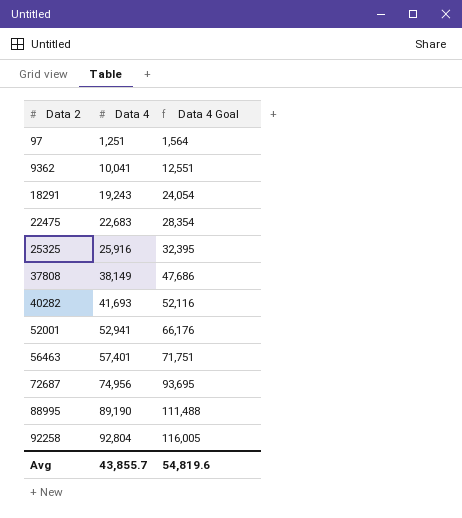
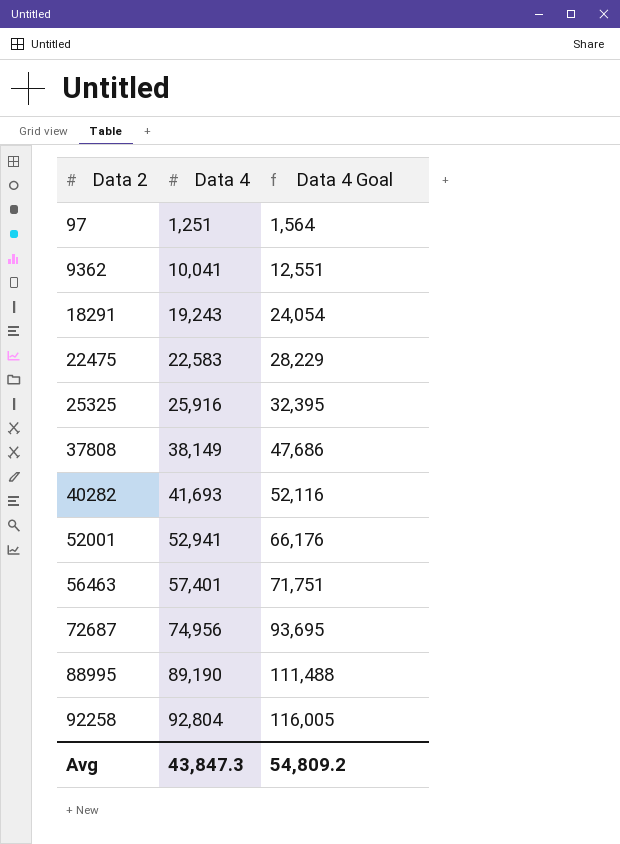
22475 | Data 4: 22,683 -> 22,583
22475 | Data 4 Goal: 28,354 -> 28,229
Avg | Data 4: 43,855.7 -> 43,847.3
Avg | Data 4 Goal: 54,819.6 -> 54,809.2

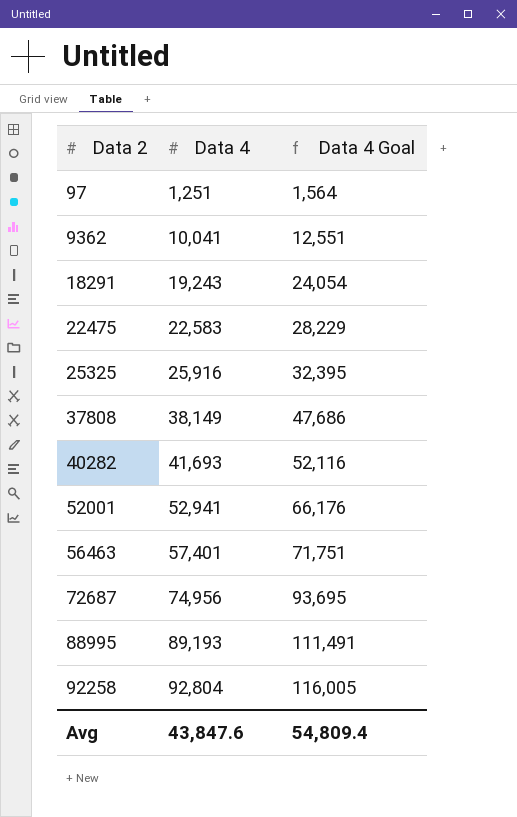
88995 | Data 4: 89,190 -> 89,193
88995 | Data 4 Goal: 111,488 -> 111,491
Avg | Data 4: 43,847.3 -> 43,847.6
Avg | Data 4 Goal: 54,809.2 -> 54,809.4

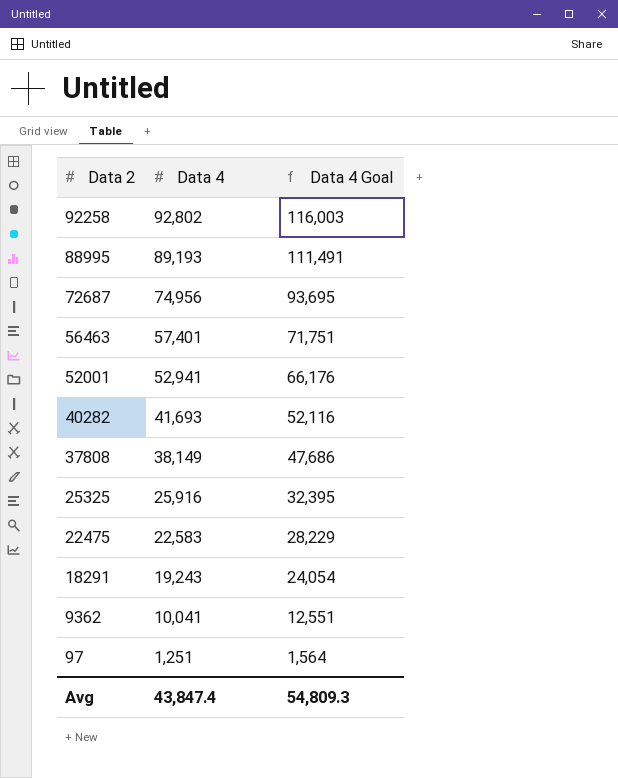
row order: Data 2 ascending -> Data 2 descending
92258 | Data 4: 92,804 -> 92,802
92258 | Data 4 Goal: 116,005 -> 116,003
Avg | Data 4: 43,847.6 -> 43,847.4
Avg | Data 4 Goal: 54,809.4 -> 54,809.3

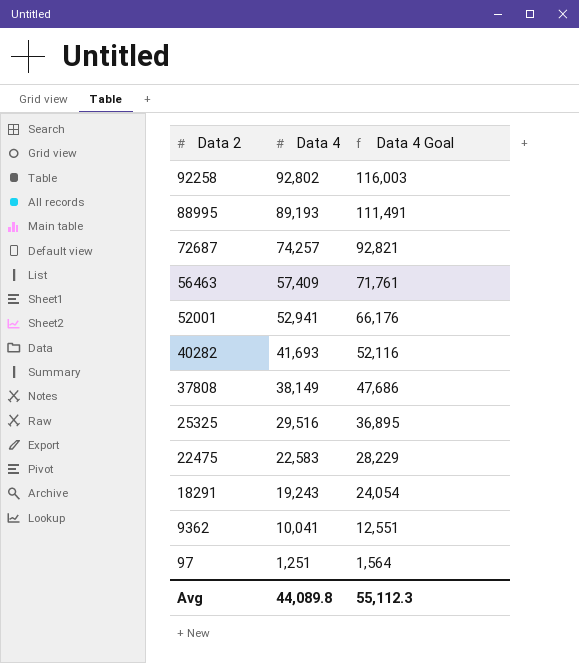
72687 | Data 4: 74,956 -> 74,257
72687 | Data 4 Goal: 93,695 -> 92,821
56463 | Data 4: 57,401 -> 57,409
56463 | Data 4 Goal: 71,751 -> 71,761
25325 | Data 4: 25,916 -> 29,516
25325 | Data 4 Goal: 32,395 -> 36,895
Avg | Data 4: 43,847.4 -> 44,089.8
Avg | Data 4 Goal: 54,809.3 -> 55,112.3

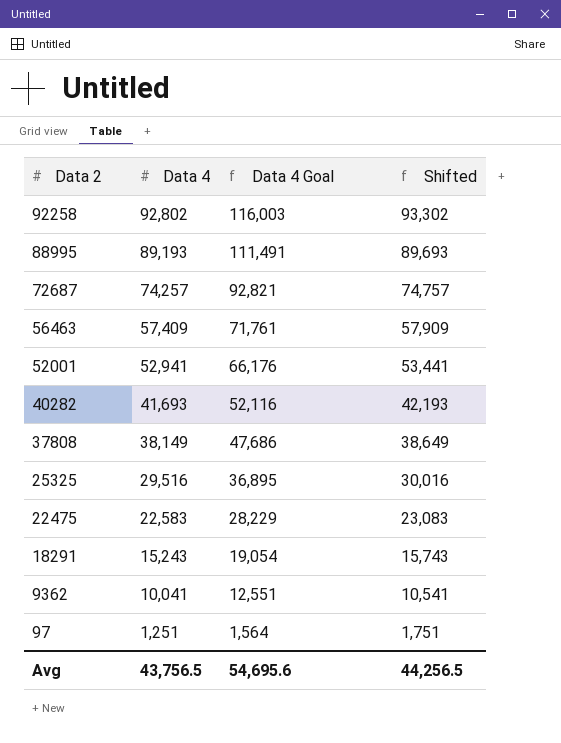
column Shifted | formula: none -> [Data 4] + 500
18291 | Data 4: 19,243 -> 15,243
18291 | Data 4 Goal: 24,054 -> 19,054
Avg | Data 4: 44,089.8 -> 43,756.5
Avg | Data 4 Goal: 55,112.3 -> 54,695.6

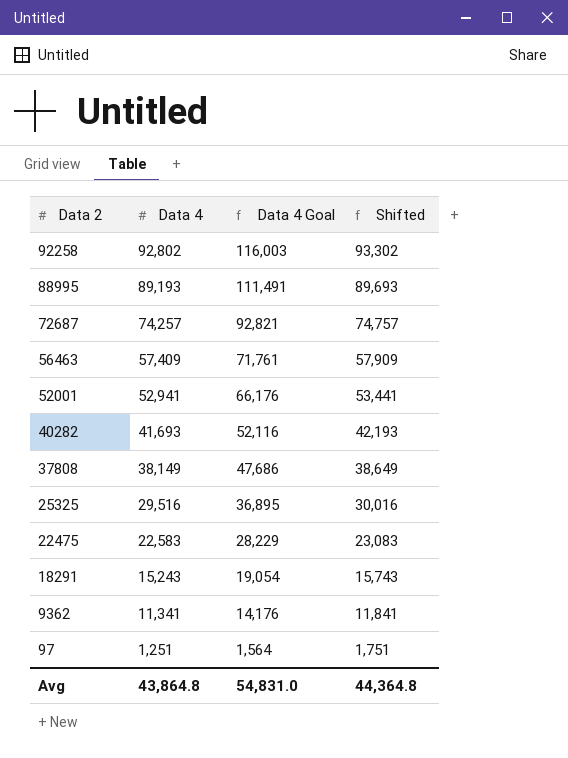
9362 | Data 4: 10,041 -> 11,341
9362 | Data 4 Goal: 12,551 -> 14,176
9362 | Shifted: 10,541 -> 11,841
Avg | Data 4: 43,756.5 -> 43,864.8
Avg | Data 4 Goal: 54,695.6 -> 54,831.0
Avg | Shifted: 44,256.5 -> 44,364.8

